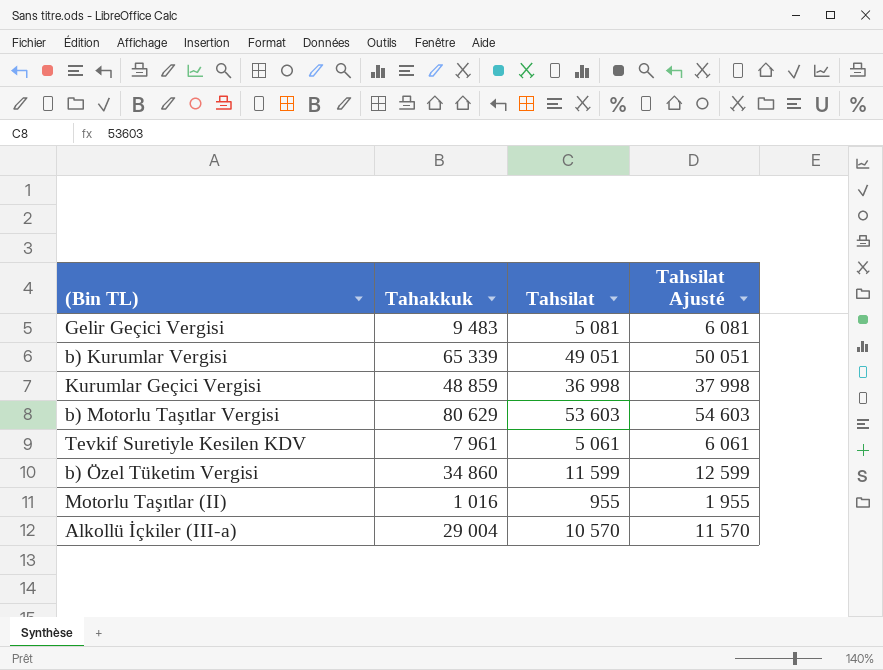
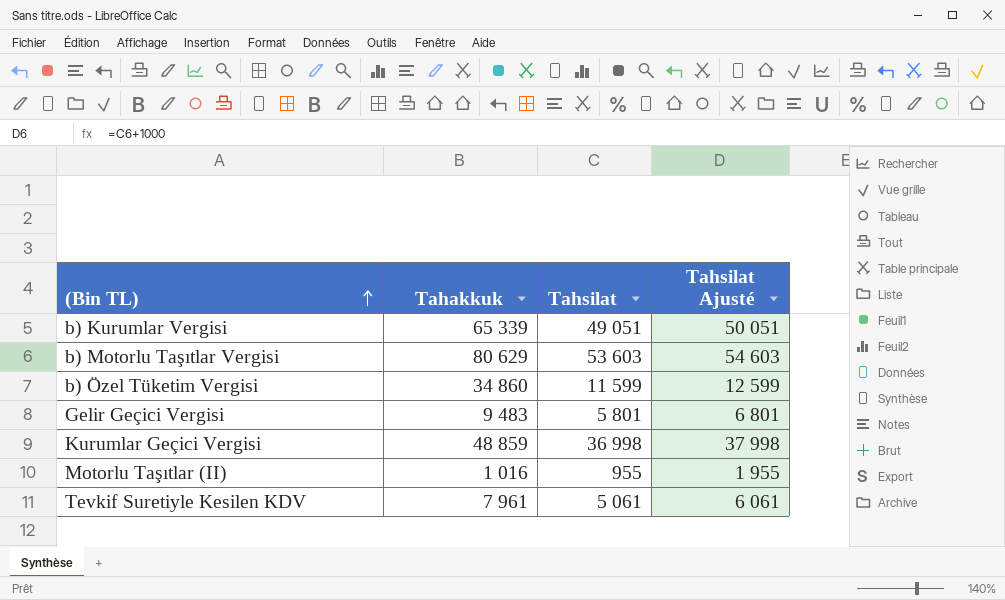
row order: none -> (Bin TL) ascending
row Alkollü İçkiler (III-a): 29 004 | 10 570 | 11 570 -> none
Gelir Geçici Vergisi | Tahsilat: 5 081 -> 5 801
Gelir Geçici Vergisi | Tahsilat Ajusté: 6 081 -> 6 801

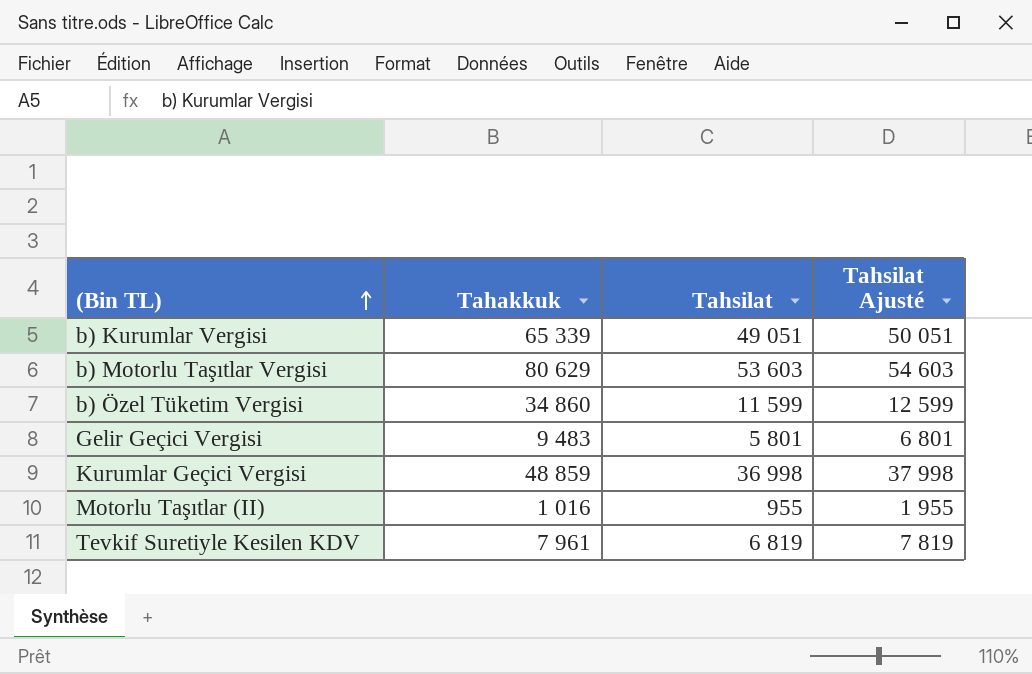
Tevkif Suretiyle Kesilen KDV | Tahsilat: 5 061 -> 6 819
Tevkif Suretiyle Kesilen KDV | Tahsilat Ajusté: 6 061 -> 7 819

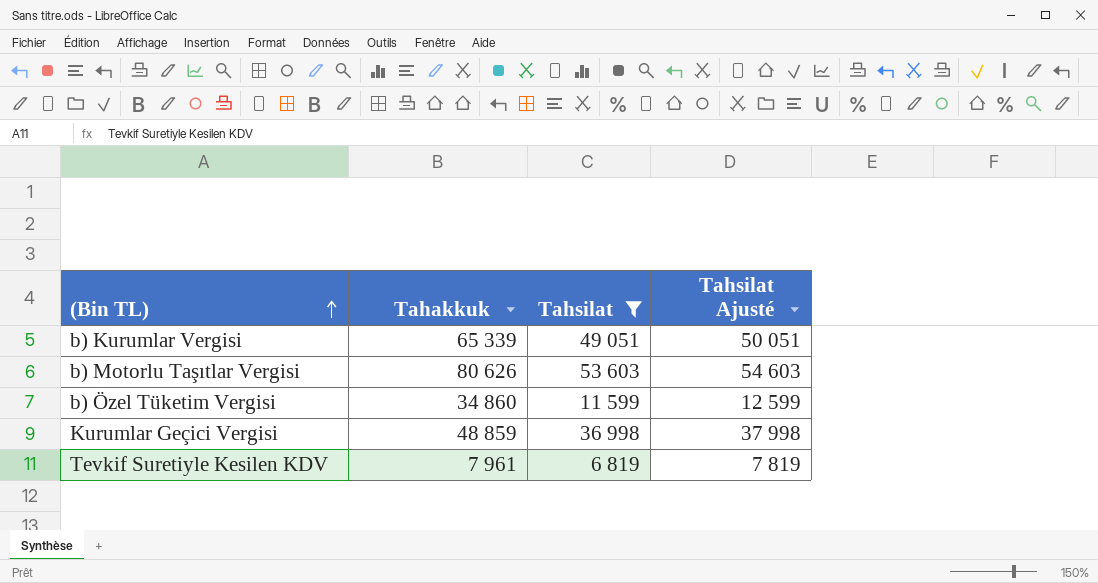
filter: none -> Tahsilat >= 6 819
b) Motorlu Taşıtlar Vergisi | Tahakkuk: 80 629 -> 80 626

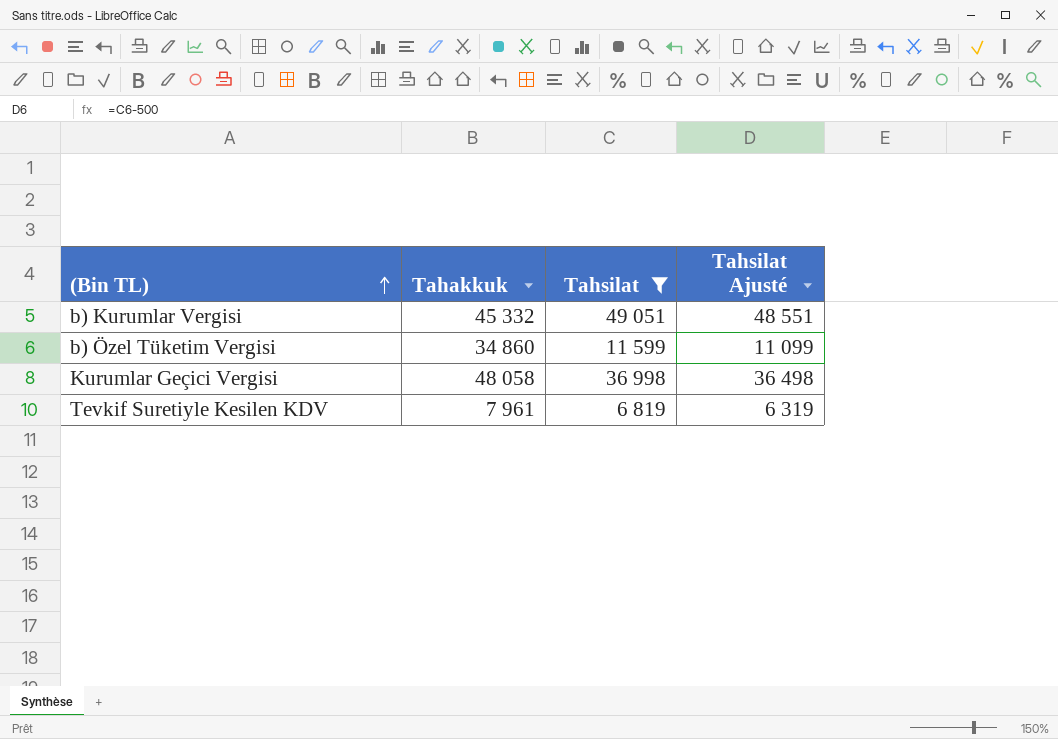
column Tahsilat Ajusté | formula: [Tahsilat] + 1000 -> [Tahsilat] - 500
row b) Motorlu Taşıtlar Vergisi: 80 626 | 53 603 | 54 603 -> none
b) Kurumlar Vergisi | Tahakkuk: 65 339 -> 45 332
Kurumlar Geçici Vergisi | Tahakkuk: 48 859 -> 48 058

